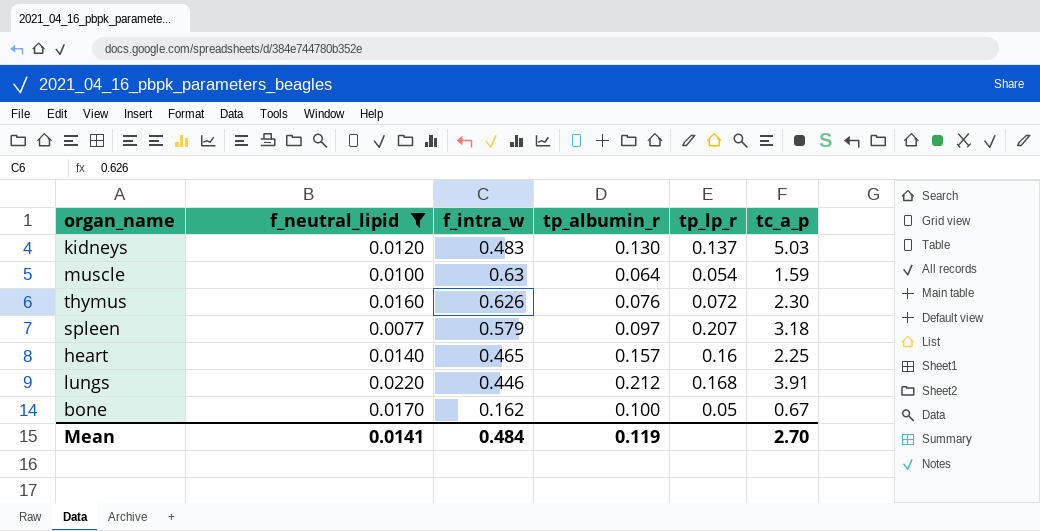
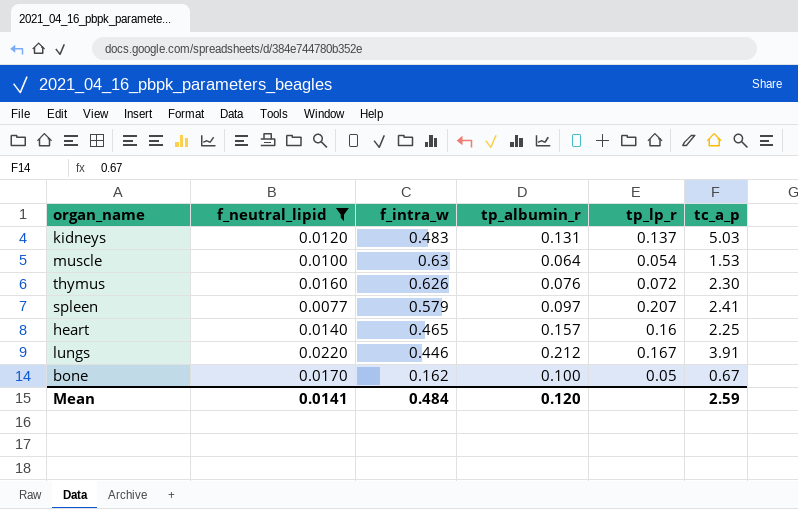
kidneys | tp_albumin_r: 0.130 -> 0.131
muscle | tc_a_p: 1.59 -> 1.53
spleen | tc_a_p: 3.18 -> 2.41
lungs | tp_lp_r: 0.168 -> 0.167
Mean | tp_albumin_r: 0.119 -> 0.120
Mean | tc_a_p: 2.70 -> 2.59

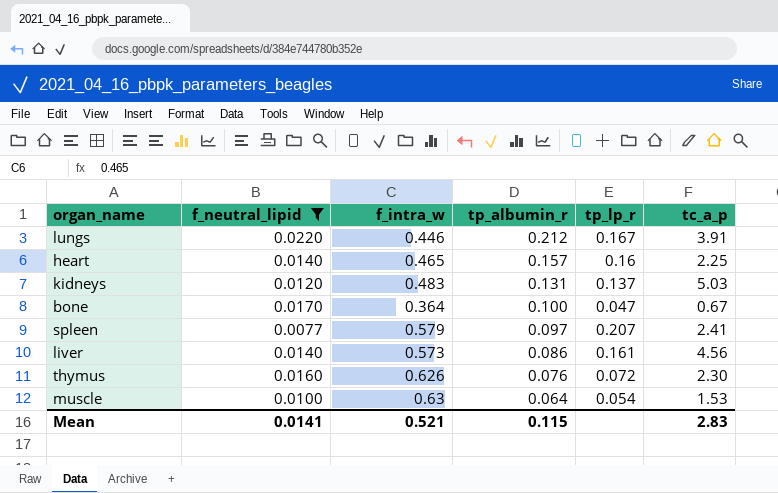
row order: none -> tp_albumin_r descending
bone | f_intra_w: 0.162 -> 0.364
bone | tp_lp_r: 0.05 -> 0.047
row liver: none -> 0.0140 | 0.573 | 0.086 | 0.161 | 4.56
Mean | f_intra_w: 0.484 -> 0.521
Mean | tp_albumin_r: 0.120 -> 0.115
Mean | tc_a_p: 2.59 -> 2.83

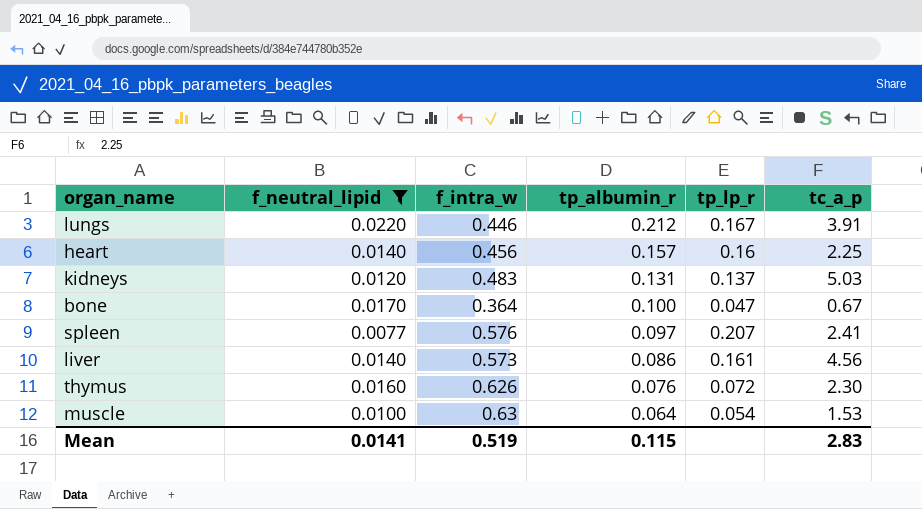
heart | f_intra_w: 0.465 -> 0.456
spleen | f_intra_w: 0.579 -> 0.576
Mean | f_intra_w: 0.521 -> 0.519

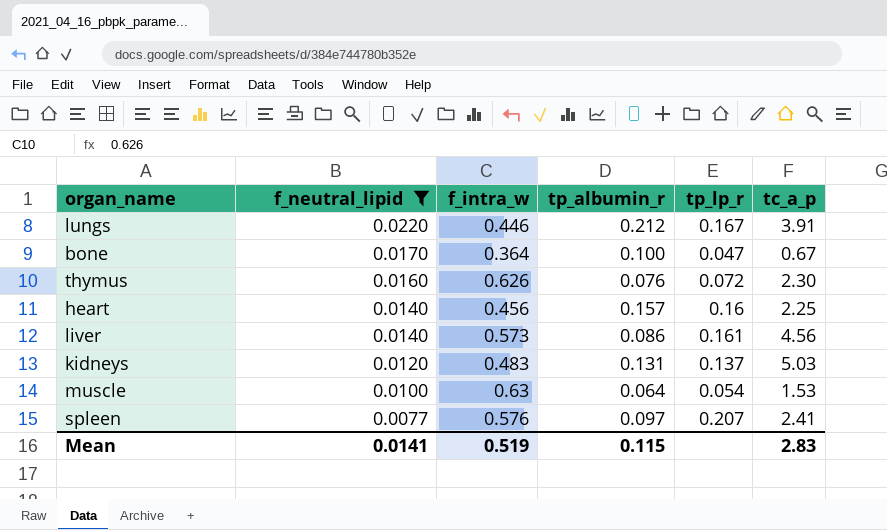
row order: tp_albumin_r descending -> f_neutral_lipid descending

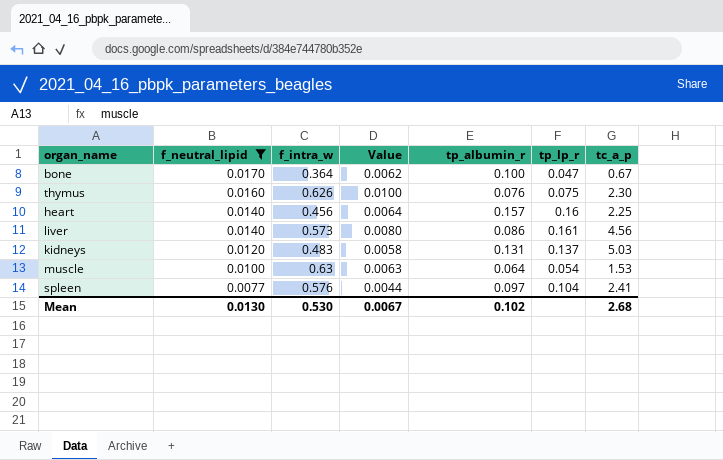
column Value | formula: none -> [f_neutral_lipid] * [f_intra_w]
row lungs: 0.0220 | 0.446 | 0.212 | 0.167 | 3.91 -> none
thymus | tp_lp_r: 0.072 -> 0.075
spleen | tp_lp_r: 0.207 -> 0.104
Mean | f_neutral_lipid: 0.0141 -> 0.0130
Mean | f_intra_w: 0.519 -> 0.530
Mean | tp_albumin_r: 0.115 -> 0.102
Mean | tc_a_p: 2.83 -> 2.68

